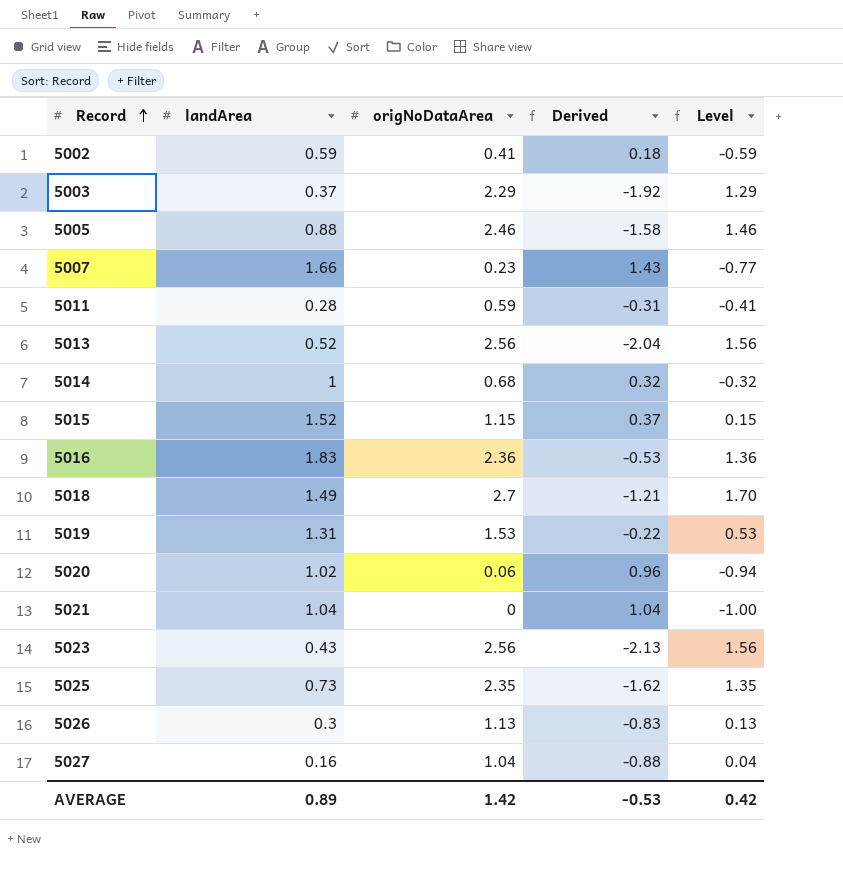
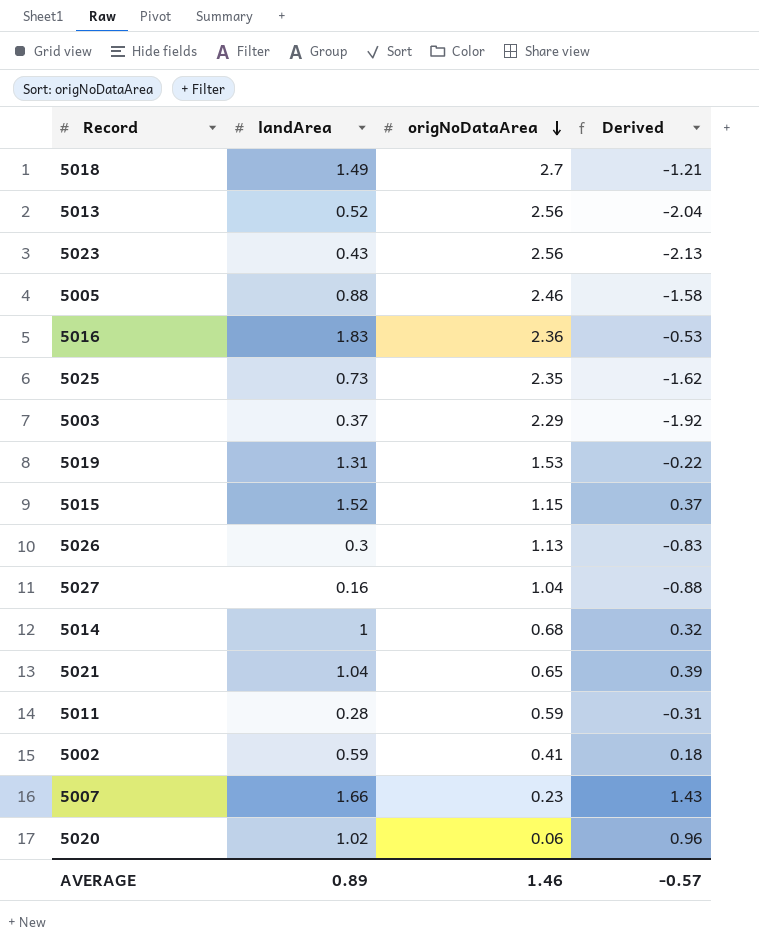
row order: Record ascending -> origNoDataArea descending
column Level | formula: [origNoDataArea] - 1 -> none
5021 | origNoDataArea: 0 -> 0.65
5021 | Derived: 1.04 -> 0.39
AVERAGE | origNoDataArea: 1.42 -> 1.46
AVERAGE | Derived: -0.53 -> -0.57

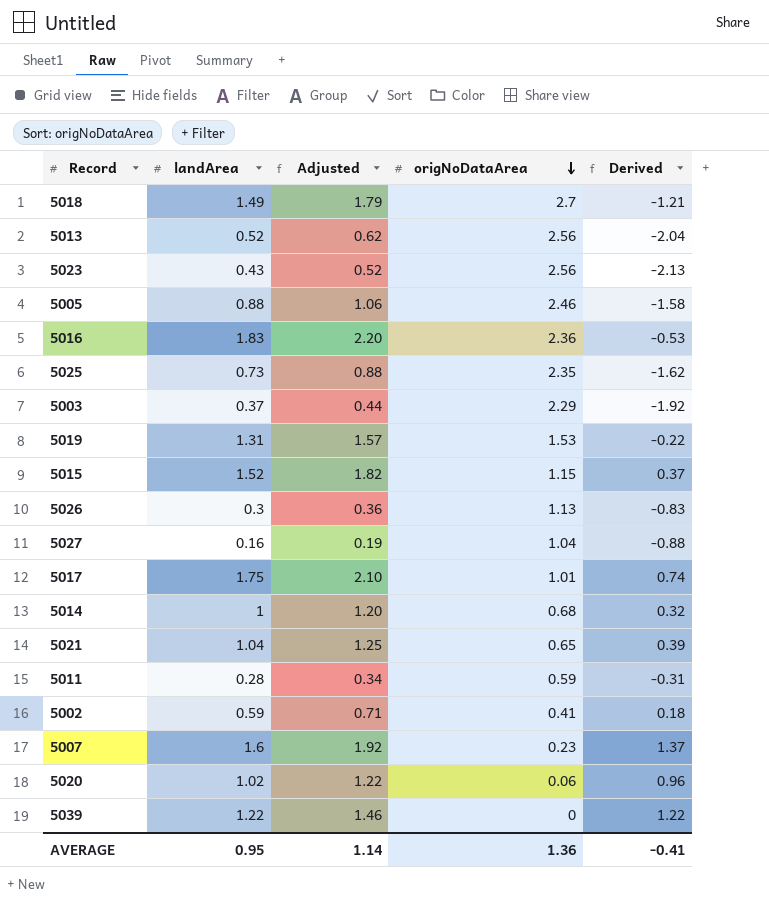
column Adjusted | formula: none -> [landArea] * 1.2
row 5017: none -> 1.75 | 2.10 | 1.01 | 0.74
5007 | landArea: 1.66 -> 1.6
5007 | Derived: 1.43 -> 1.37
row 5039: none -> 1.22 | 1.46 | 0 | 1.22
AVERAGE | landArea: 0.89 -> 0.95
AVERAGE | origNoDataArea: 1.46 -> 1.36
AVERAGE | Derived: -0.57 -> -0.41

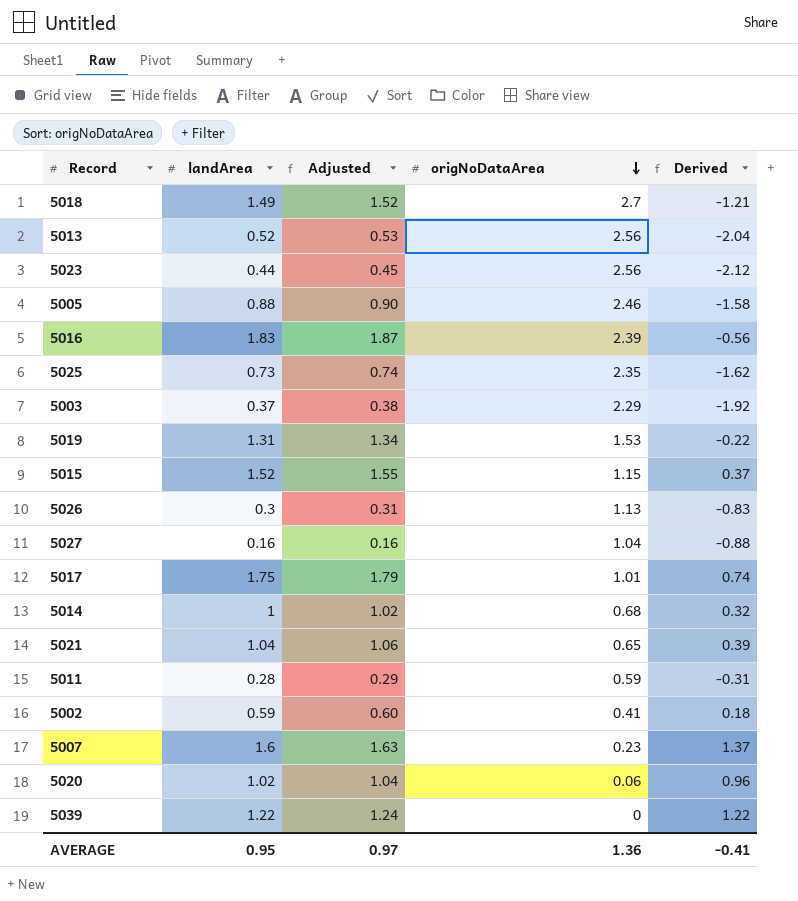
column Adjusted | formula: [landArea] * 1.2 -> [landArea] * 1.02
5023 | landArea: 0.43 -> 0.44
5023 | Derived: -2.13 -> -2.12
5016 | origNoDataArea: 2.36 -> 2.39
5016 | Derived: -0.53 -> -0.56
AVERAGE | Adjusted: 1.14 -> 0.97

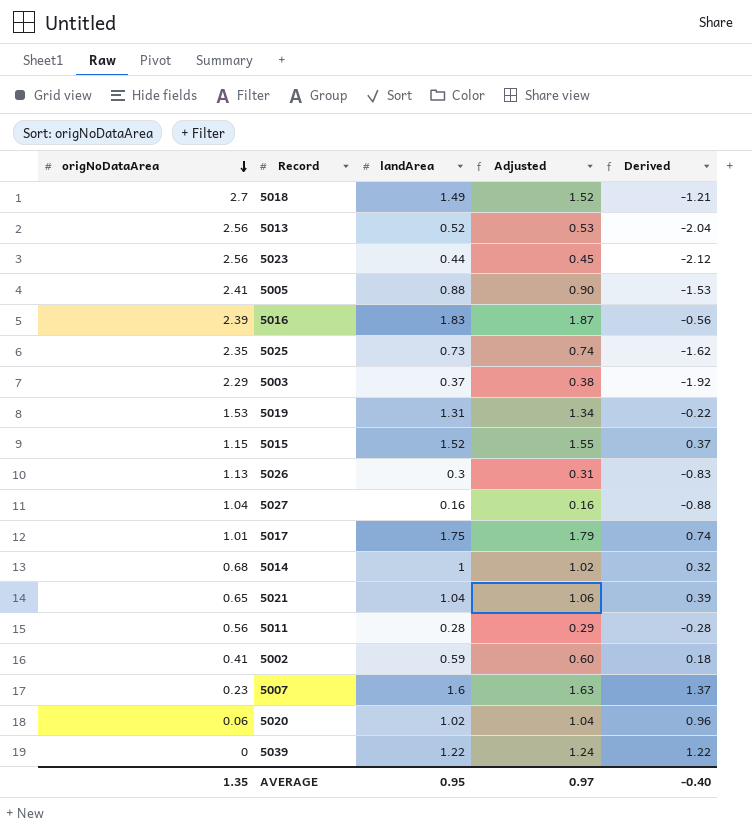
column origNoDataArea | position: 4 -> 1
5005 | origNoDataArea: 2.46 -> 2.41
5005 | Derived: -1.58 -> -1.53
5011 | origNoDataArea: 0.59 -> 0.56
5011 | Derived: -0.31 -> -0.28
AVERAGE | origNoDataArea: 1.36 -> 1.35
AVERAGE | Derived: -0.41 -> -0.40

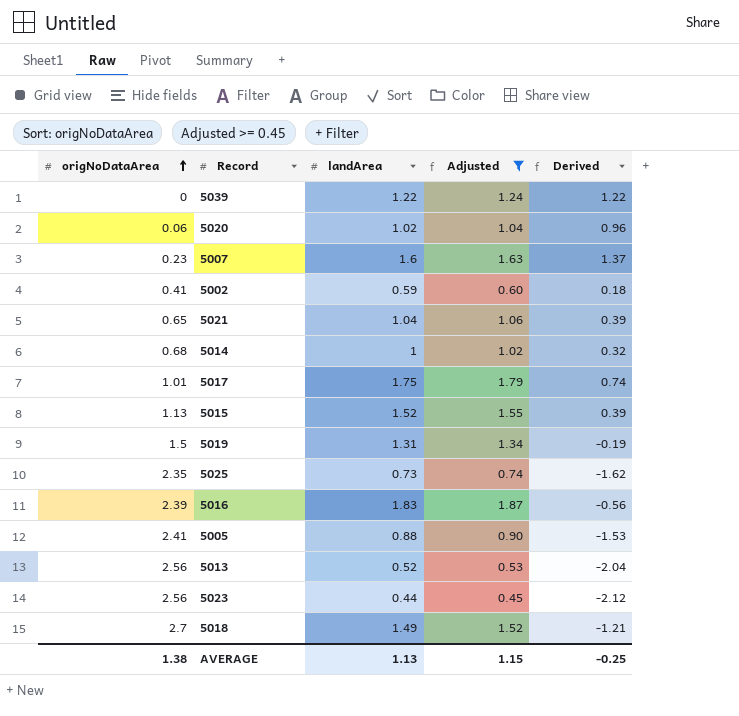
filter: none -> Adjusted >= 0.45
row order: origNoDataArea descending -> origNoDataArea ascending
5015 | origNoDataArea: 1.15 -> 1.13
5015 | Derived: 0.37 -> 0.39
5019 | origNoDataArea: 1.53 -> 1.5
5019 | Derived: -0.22 -> -0.19
AVERAGE | origNoDataArea: 1.35 -> 1.38
AVERAGE | landArea: 0.95 -> 1.13
AVERAGE | Adjusted: 0.97 -> 1.15
AVERAGE | Derived: -0.40 -> -0.25

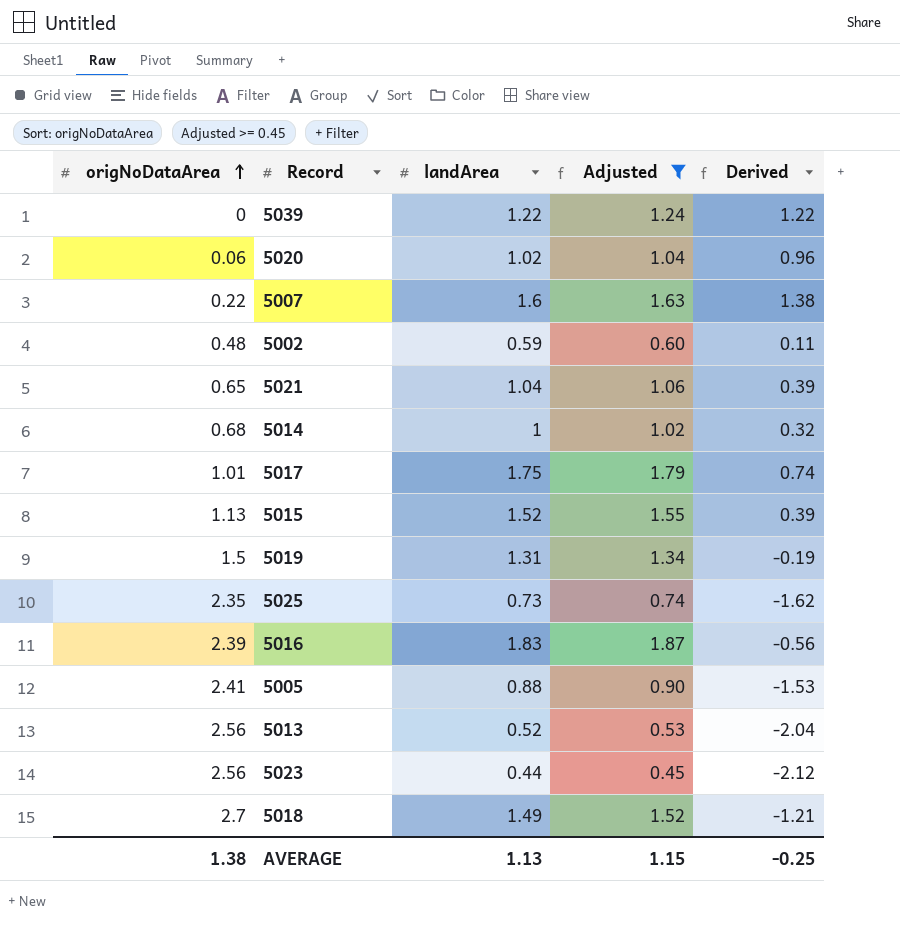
5007 | origNoDataArea: 0.23 -> 0.22
5007 | Derived: 1.37 -> 1.38
5002 | origNoDataArea: 0.41 -> 0.48
5002 | Derived: 0.18 -> 0.11

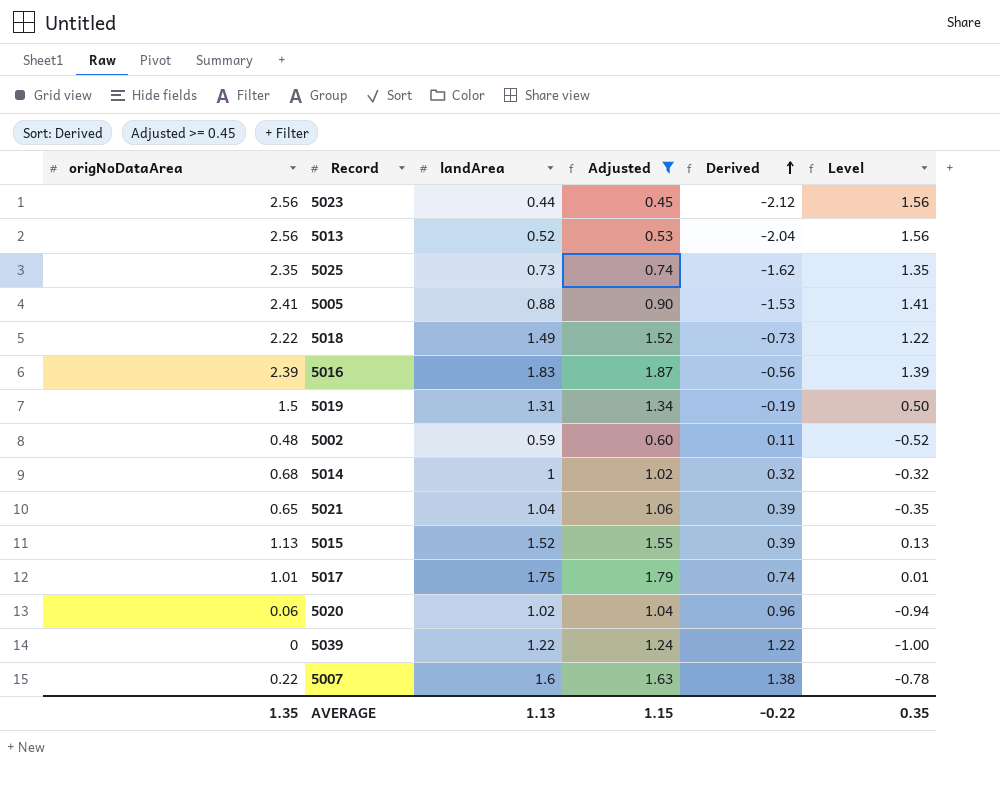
row order: origNoDataArea ascending -> Derived ascending
column Level | formula: none -> [origNoDataArea] - 1
5018 | origNoDataArea: 2.7 -> 2.22
5018 | Derived: -1.21 -> -0.73
AVERAGE | origNoDataArea: 1.38 -> 1.35
AVERAGE | Derived: -0.25 -> -0.22

